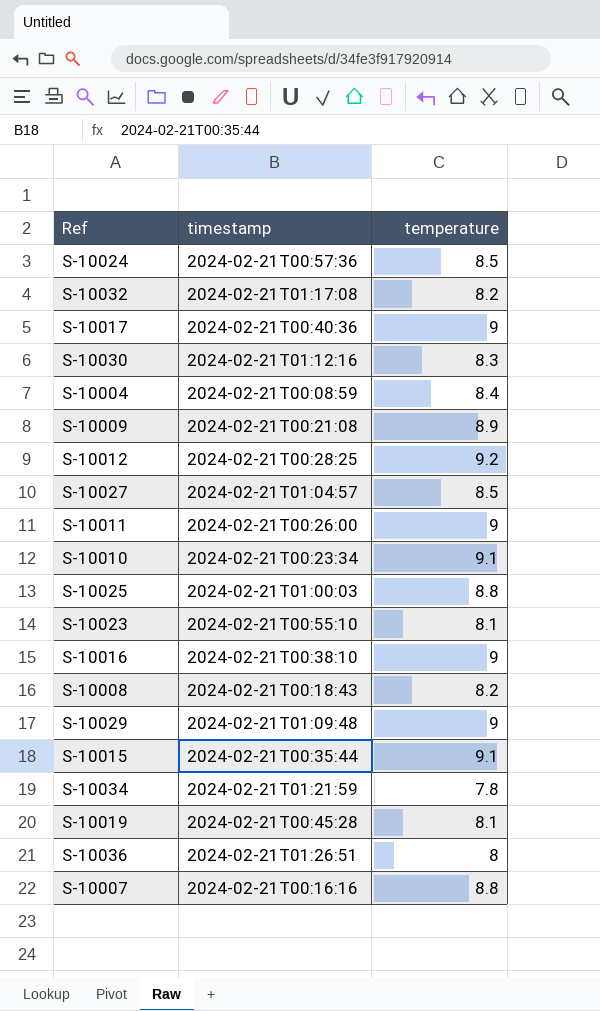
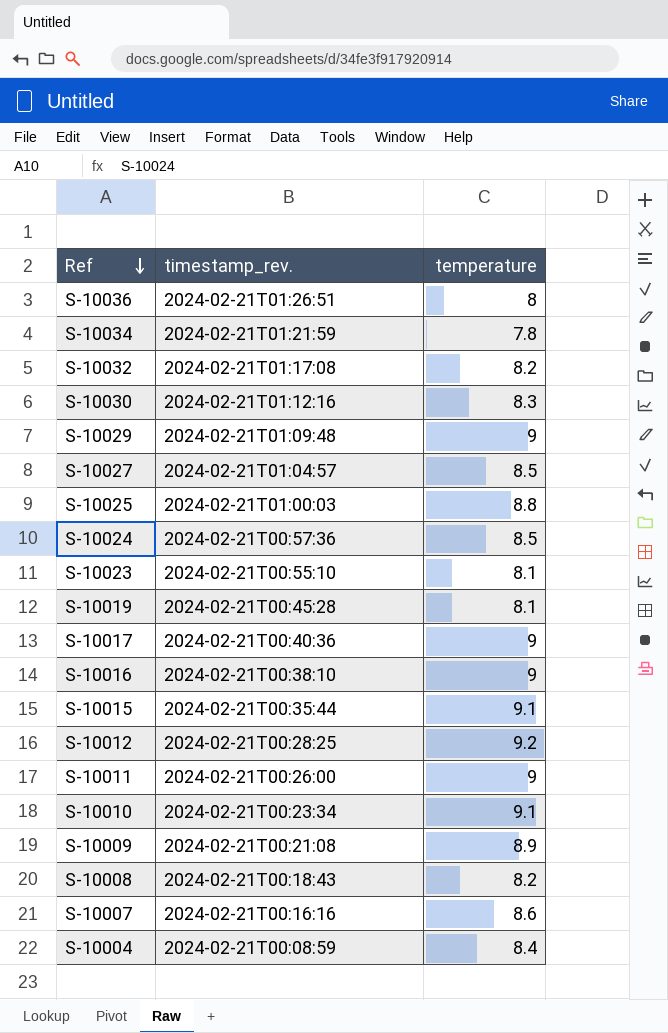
row order: none -> Ref descending
column name: timestamp -> timestamp_rev.
S-10007 | temperature: 8.8 -> 8.6

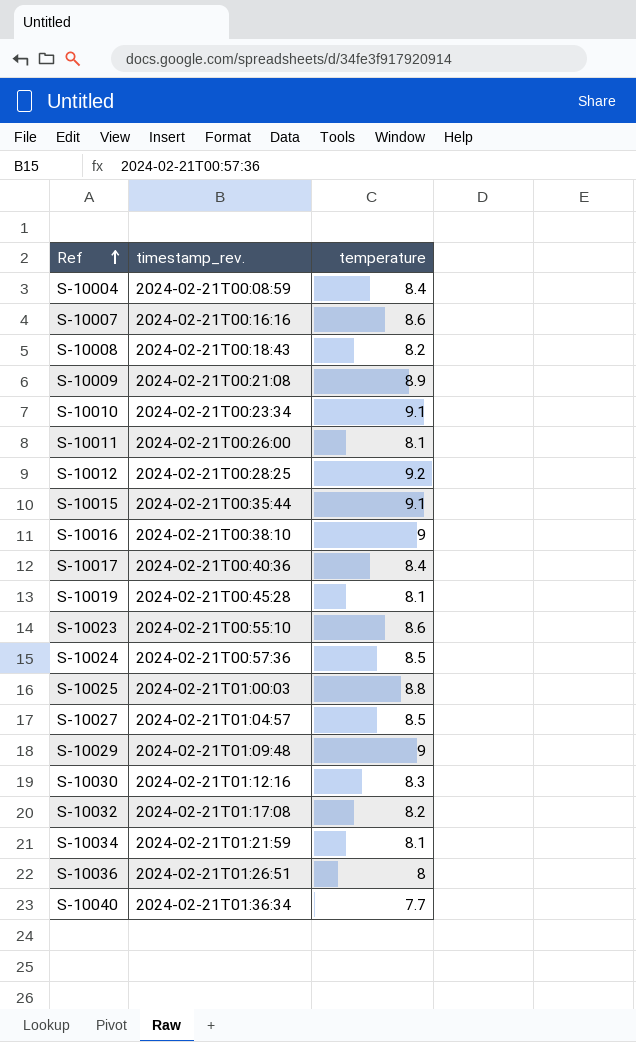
row order: Ref descending -> Ref ascending
S-10011 | temperature: 9 -> 8.1
S-10017 | temperature: 9 -> 8.4
S-10023 | temperature: 8.1 -> 8.6
S-10034 | temperature: 7.8 -> 8.1
row S-10040: none -> 2024-02-21T01:36:34 | 7.7

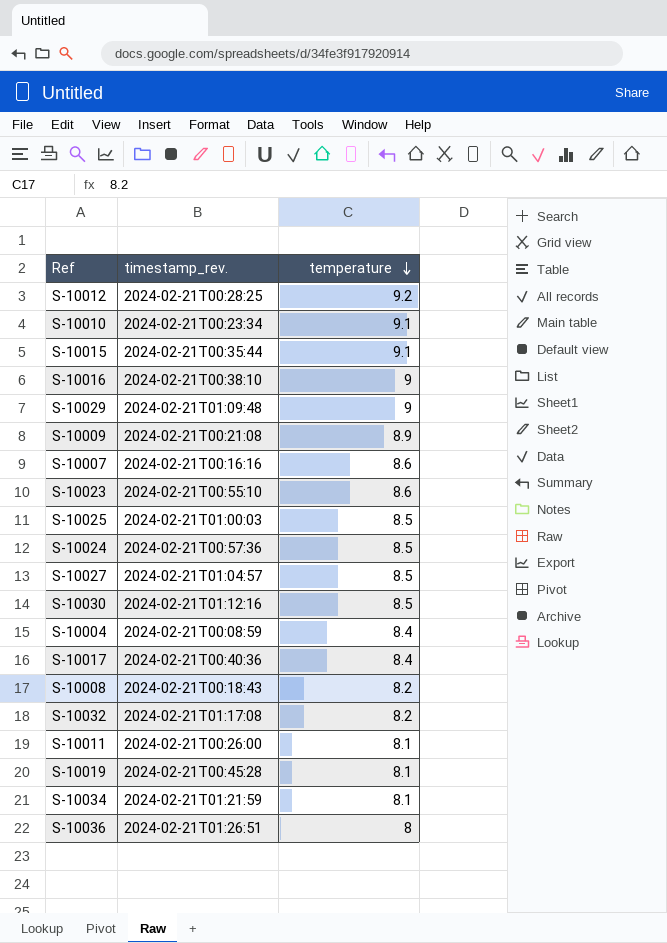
row order: Ref ascending -> temperature descending
row S-10040: 2024-02-21T01:36:34 | 7.7 -> none
S-10025 | temperature: 8.8 -> 8.5
S-10030 | temperature: 8.3 -> 8.5

